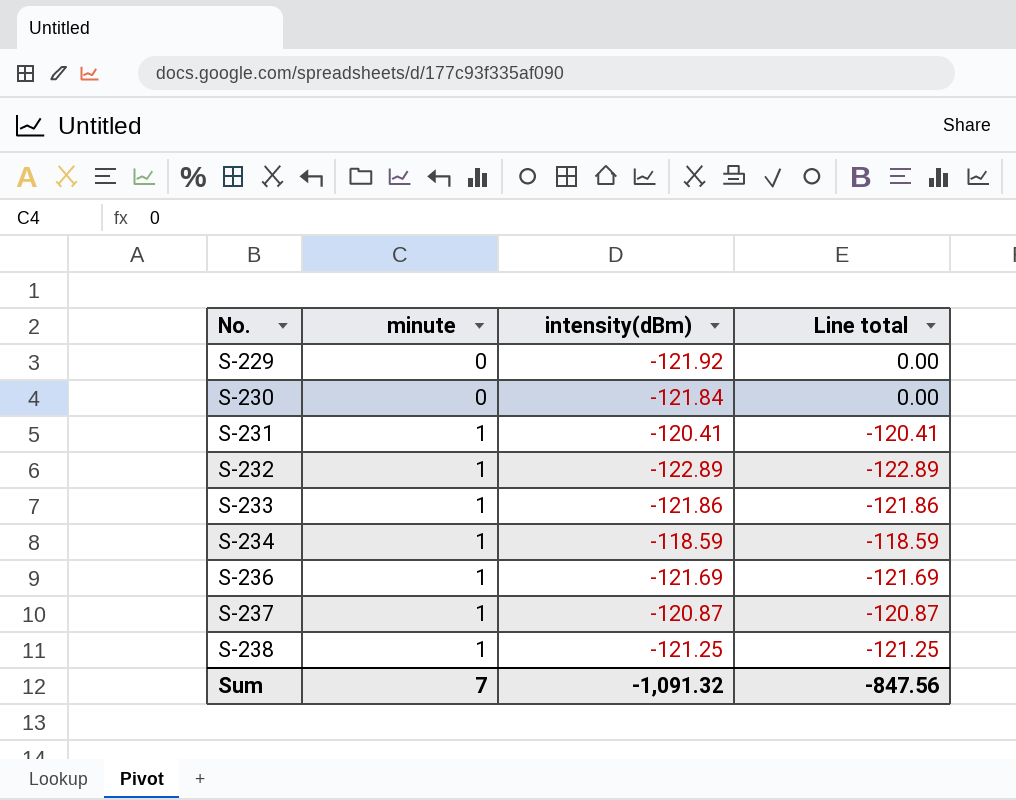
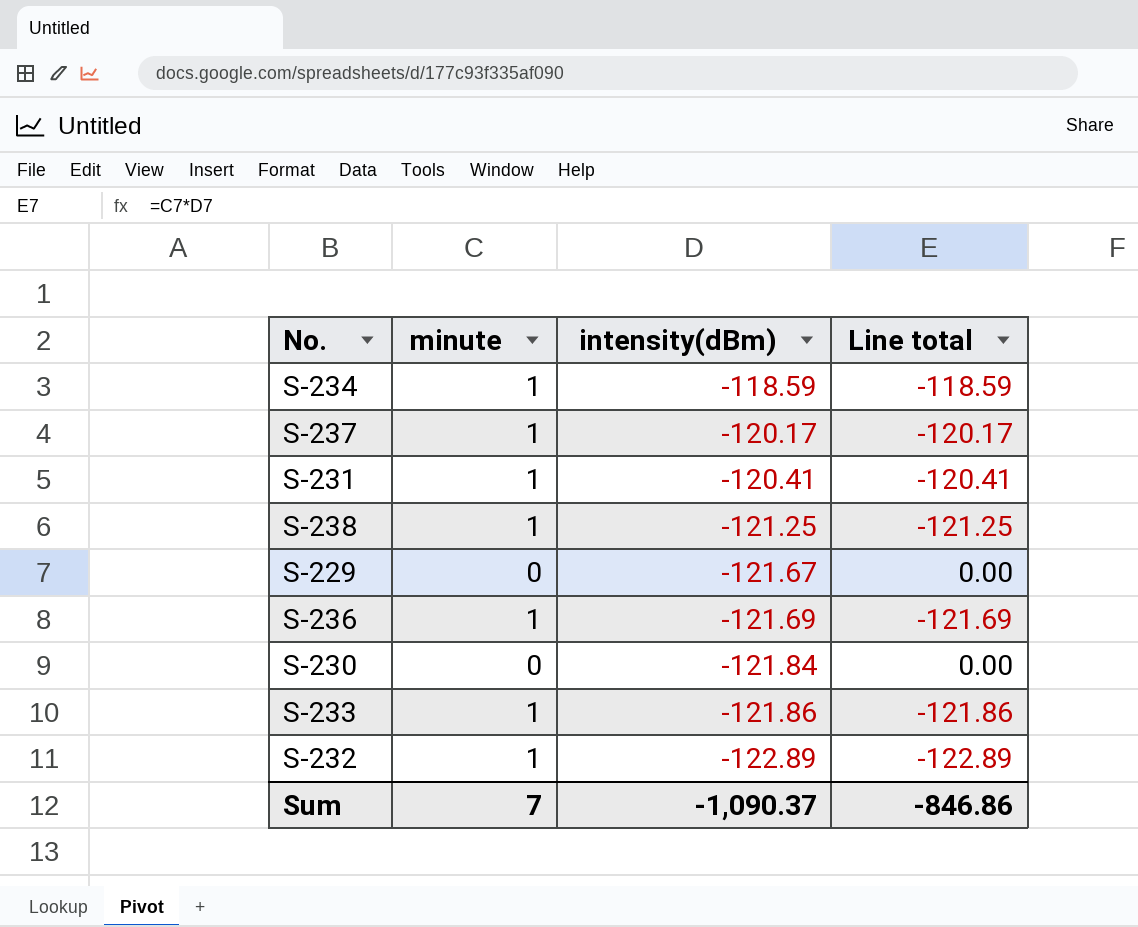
row order: No. ascending -> intensity(dBm) descending
S-237 | intensity(dBm): -120.87 -> -120.17
S-237 | Line total: -120.87 -> -120.17
S-229 | intensity(dBm): -121.92 -> -121.67
Sum | intensity(dBm): -1,091.32 -> -1,090.37
Sum | Line total: -847.56 -> -846.86

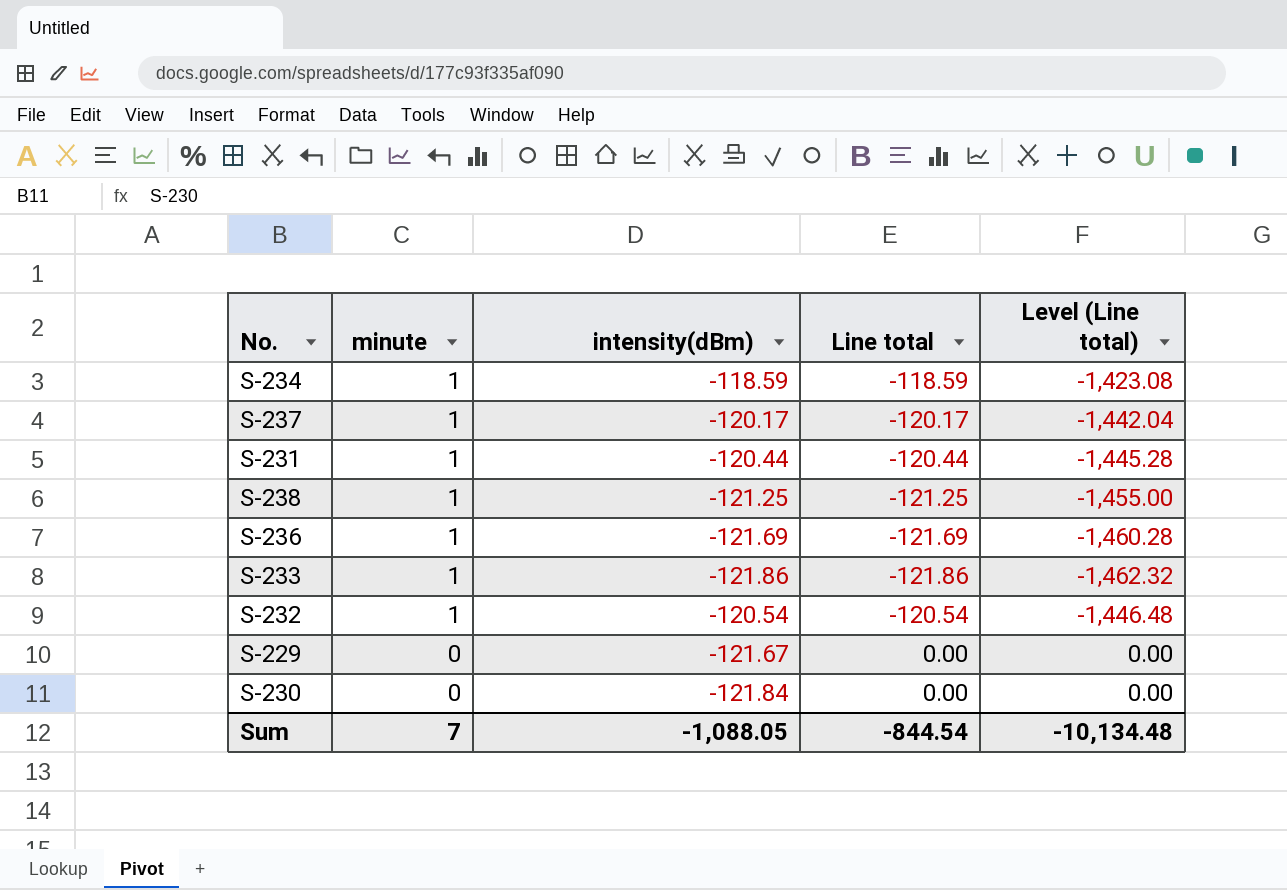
row order: intensity(dBm) descending -> minute descending
column Level (Line total) | formula: none -> [Line total] * 12
S-231 | intensity(dBm): -120.41 -> -120.44
S-231 | Line total: -120.41 -> -120.44
S-232 | intensity(dBm): -122.89 -> -120.54
S-232 | Line total: -122.89 -> -120.54
Sum | intensity(dBm): -1,090.37 -> -1,088.05
Sum | Line total: -846.86 -> -844.54

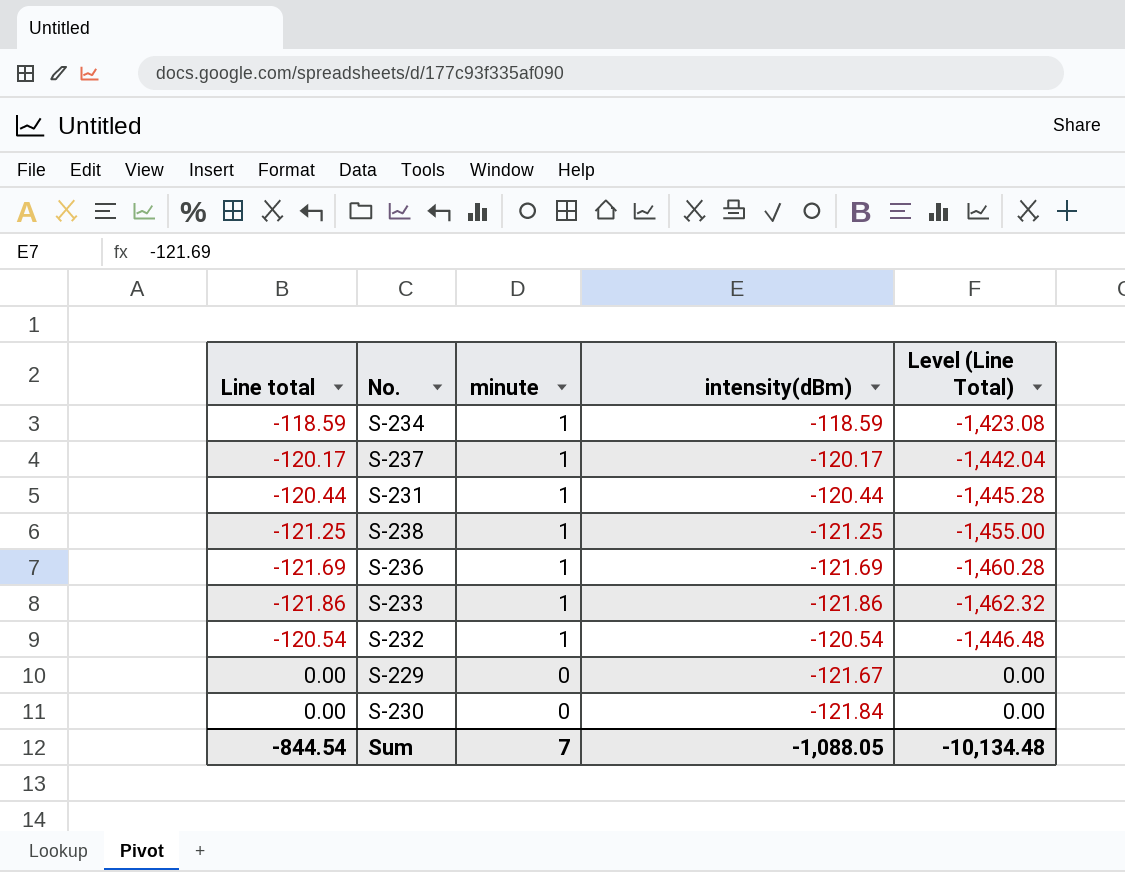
column Line total | position: 4 -> 1
column name: Level (Line total) -> Level (Line Total)

